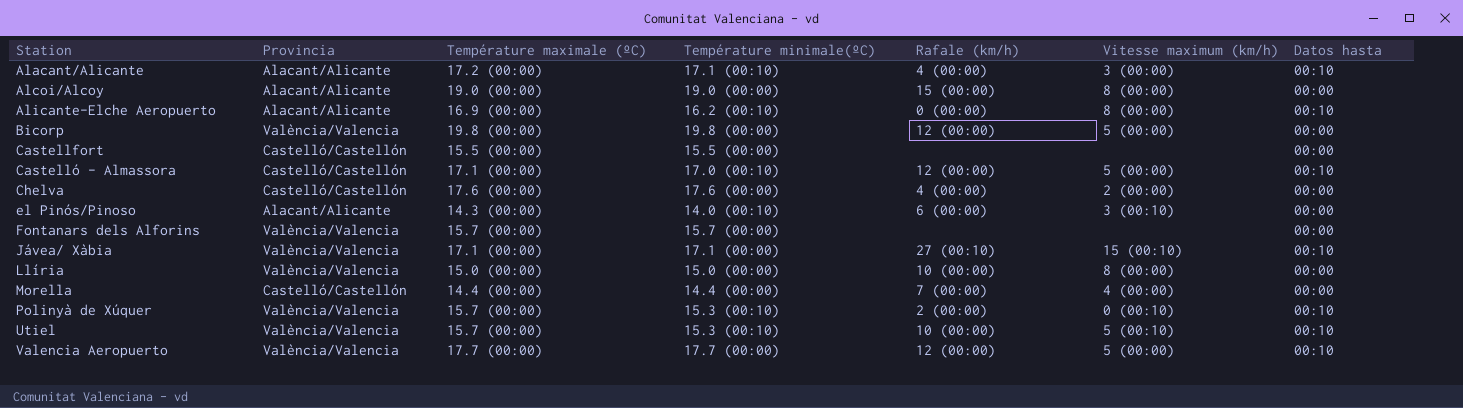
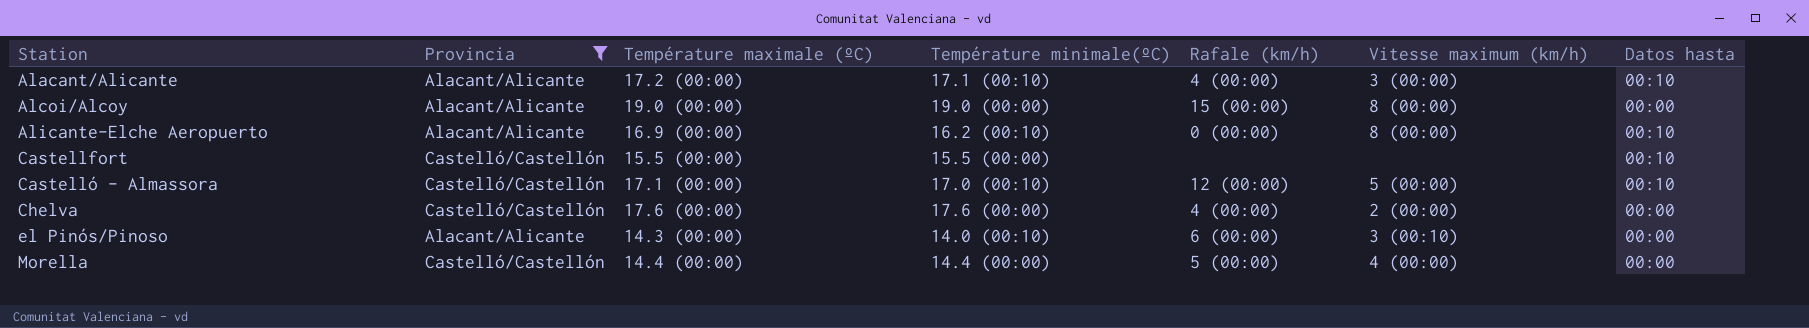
filter: none -> Provincia != València/Valencia
Castellfort | Datos hasta: 00:00 -> 00:10
Morella | Rafale (km/h): 7 (00:00) -> 5 (00:00)

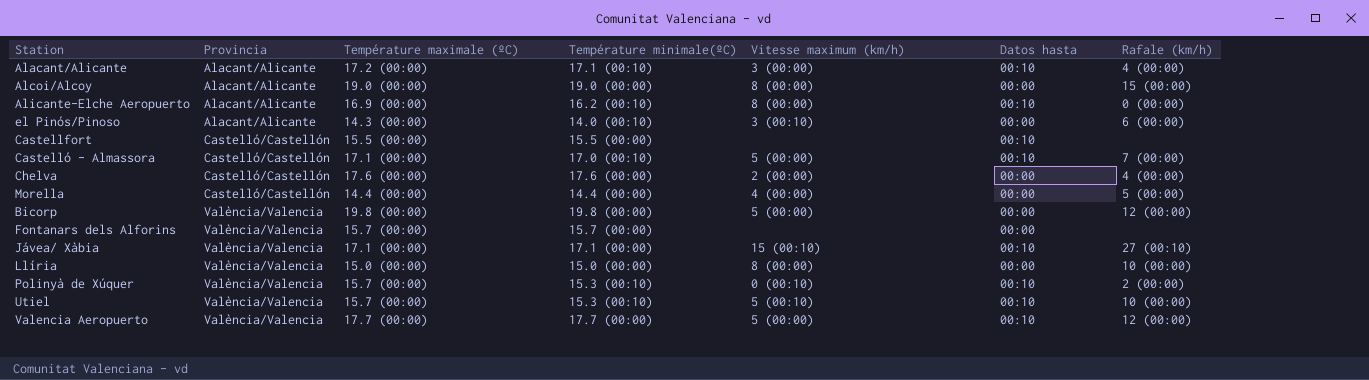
filter: Provincia != València/Valencia -> none
row order: Station ascending -> Provincia ascending
column Rafale (km/h) | position: 5 -> 7
Castelló - Almassora | Rafale (km/h): 12 (00:00) -> 7 (00:00)

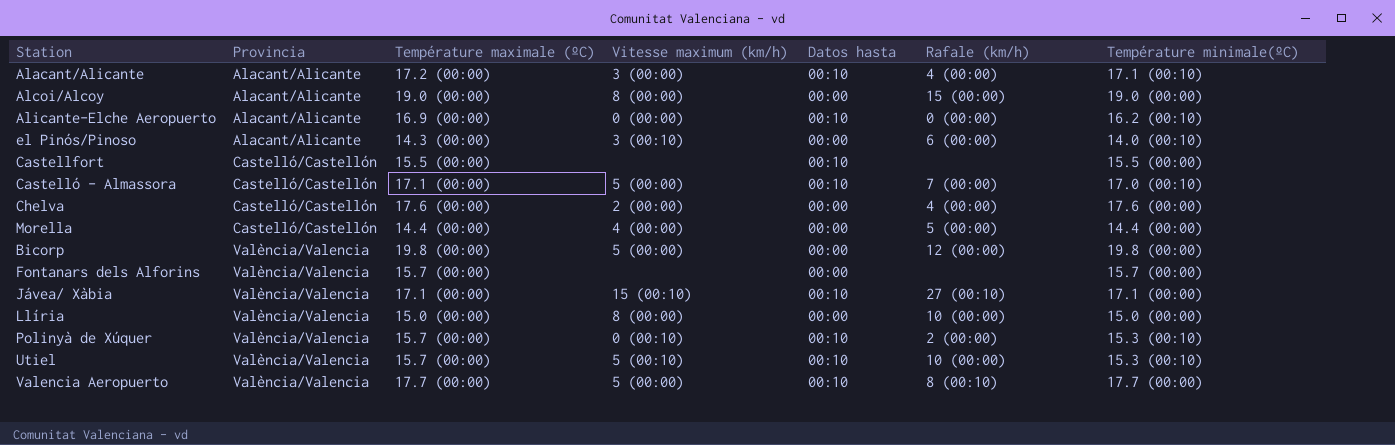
column Température minimale(ºC) | position: 4 -> 7
Alicante-Elche Aeropuerto | Vitesse maximum (km/h): 8 (00:00) -> 0 (00:00)
Valencia Aeropuerto | Rafale (km/h): 12 (00:00) -> 8 (00:10)

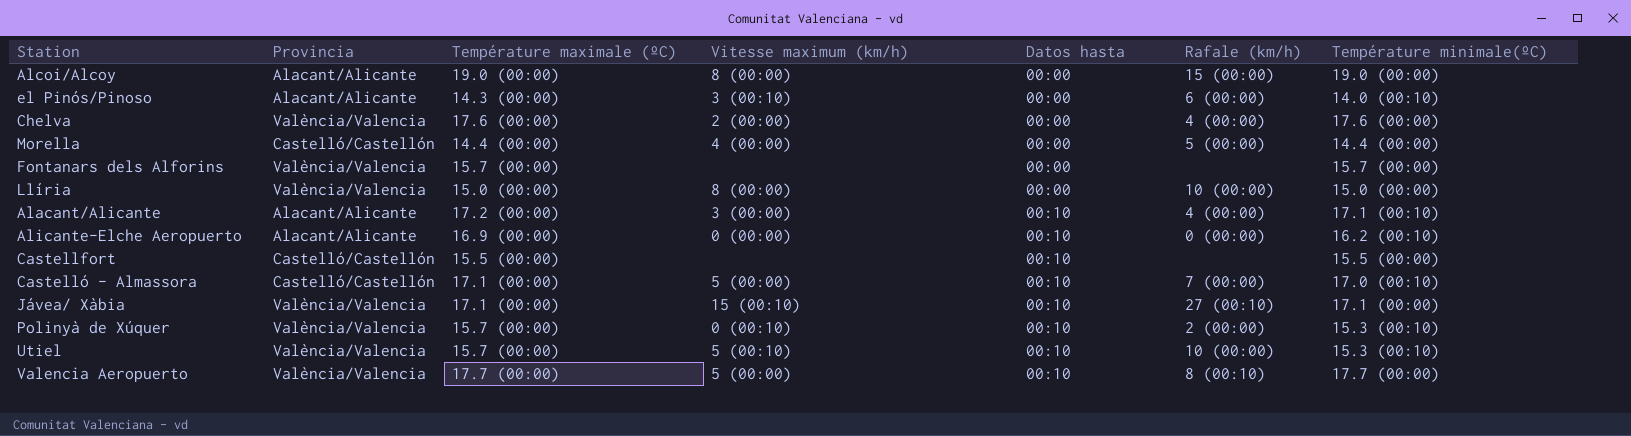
row order: Provincia ascending -> Datos hasta ascending
row Bicorp: València/Valencia | 19.8 (00:00) | 5 (00:00) | 00:00 | 12 (00:00) | 19.8 (00:00) -> none
Chelva | Provincia: Castelló/Castellón -> València/Valencia

